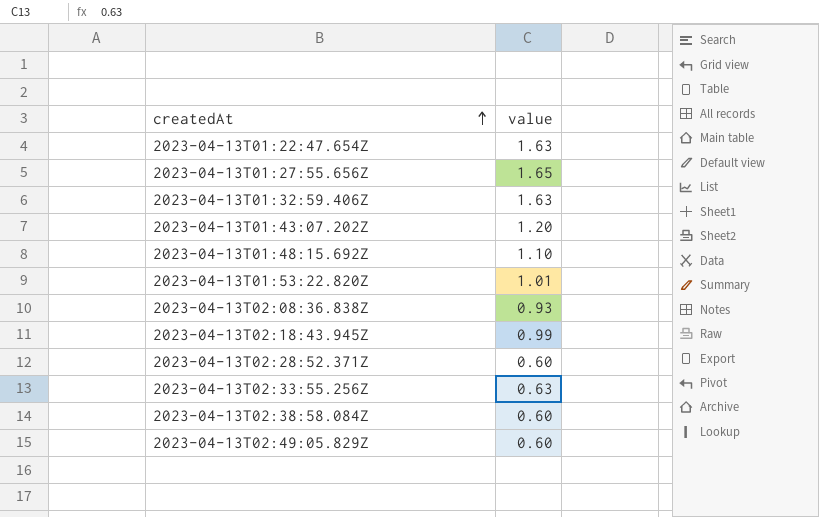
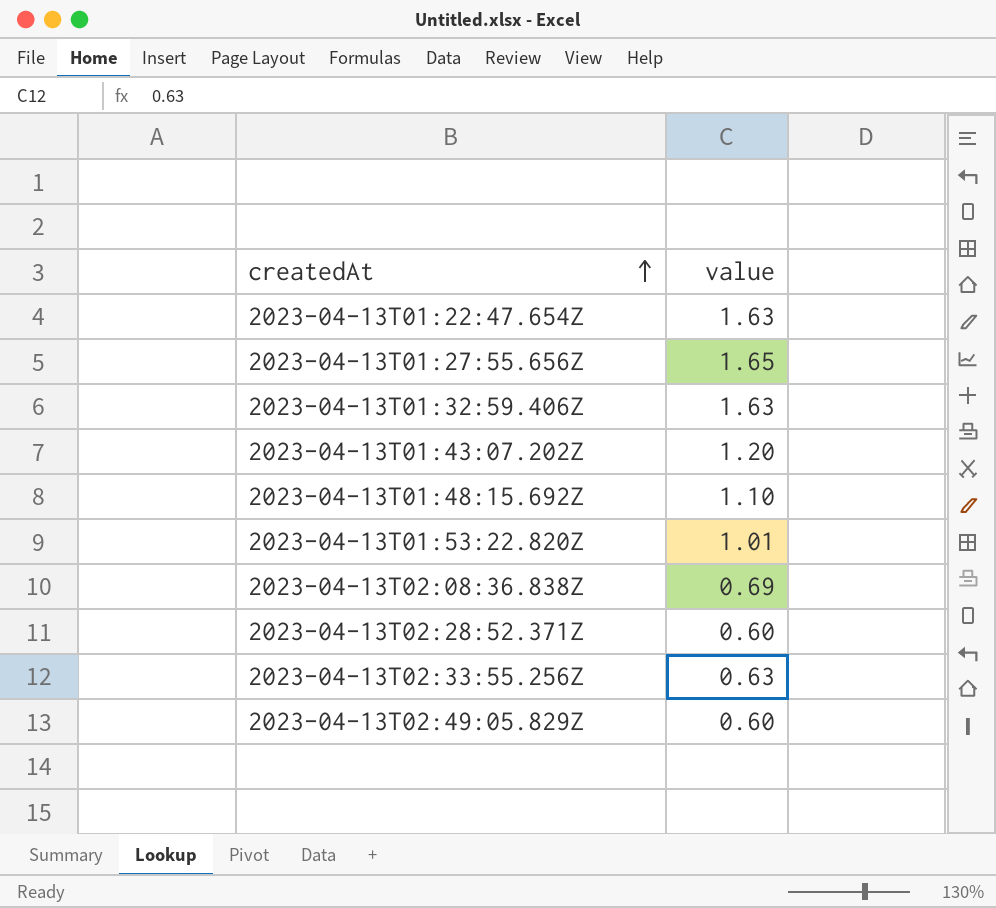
row 2023-04-13T02:18:43.945Z: 0.99 -> none
row 2023-04-13T02:38:58.084Z: 0.60 -> none
2023-04-13T02:08:36.838Z | value: 0.93 -> 0.69

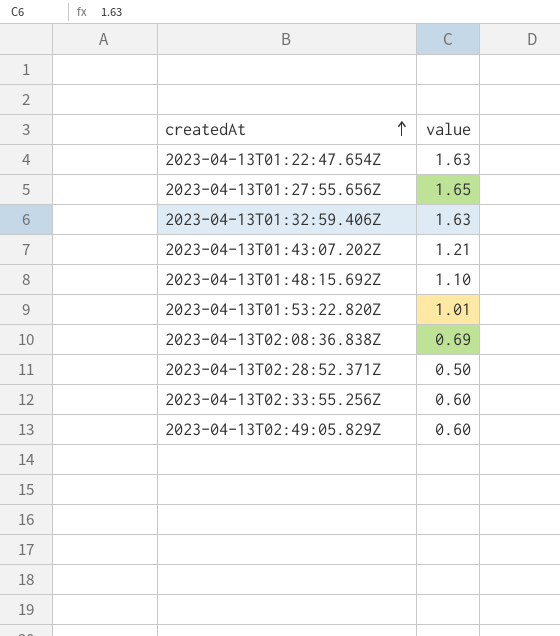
2023-04-13T01:43:07.202Z | value: 1.20 -> 1.21
2023-04-13T02:28:52.371Z | value: 0.60 -> 0.50
2023-04-13T02:33:55.256Z | value: 0.63 -> 0.60

